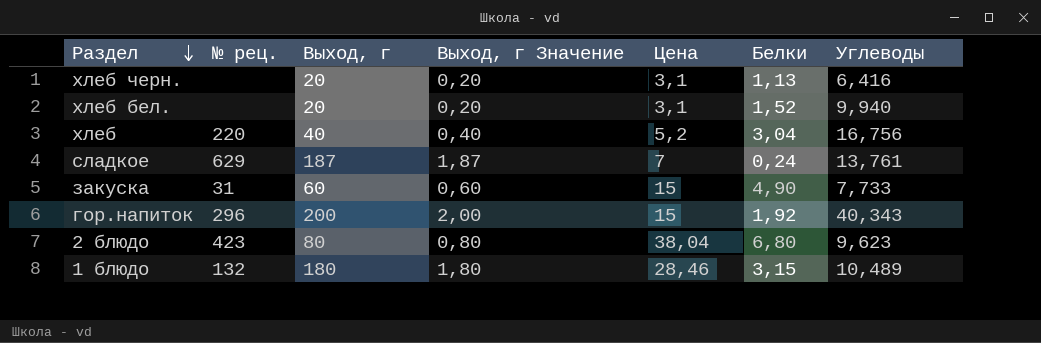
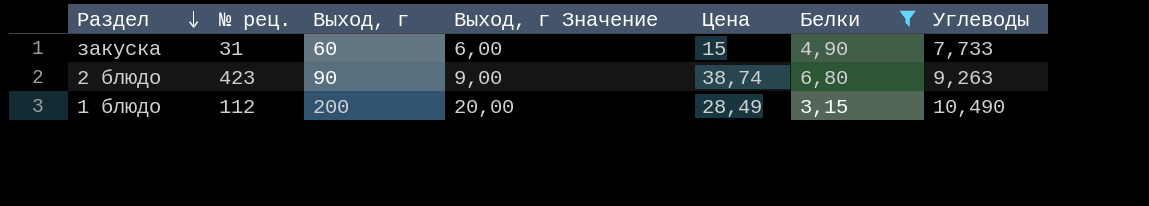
filter: none -> Белки >= 3,15
column Выход, г Значение | formula: [Выход, г] * 0,01 -> [Выход, г] * 0,1
2 блюдо | Выход, г: 80 -> 90
2 блюдо | Цена: 38,04 -> 38,74
2 блюдо | Углеводы: 9,623 -> 9,263
1 блюдо | № рец.: 132 -> 112
1 блюдо | Выход, г: 180 -> 200
1 блюдо | Цена: 28,46 -> 28,49
1 блюдо | Углеводы: 10,489 -> 10,490

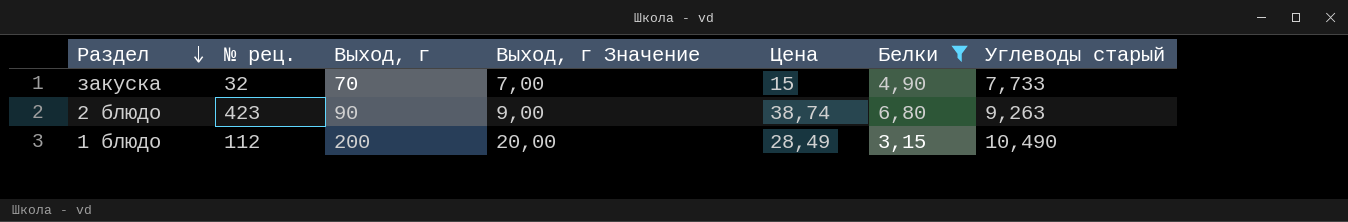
column name: Углеводы -> Углеводы старый
закуска | № рец.: 31 -> 32
закуска | Выход, г: 60 -> 70
закуска | Выход, г Значение: 6,00 -> 7,00

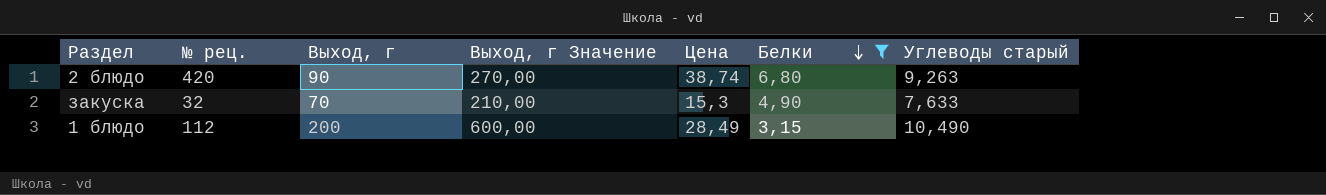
row order: Раздел descending -> Белки descending
column Выход, г Значение | formula: [Выход, г] * 0,1 -> [Выход, г] * 3
2 блюдо | № рец.: 423 -> 420
закуска | Цена: 15 -> 15,3
закуска | Углеводы старый: 7,733 -> 7,633

